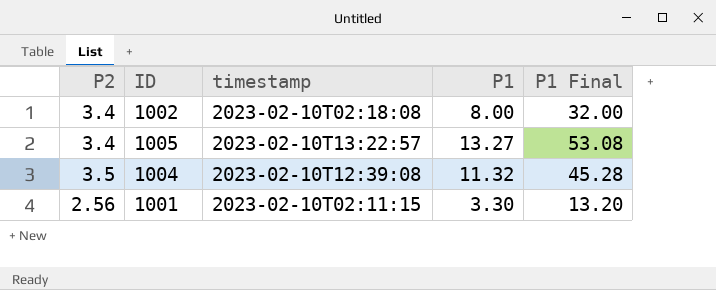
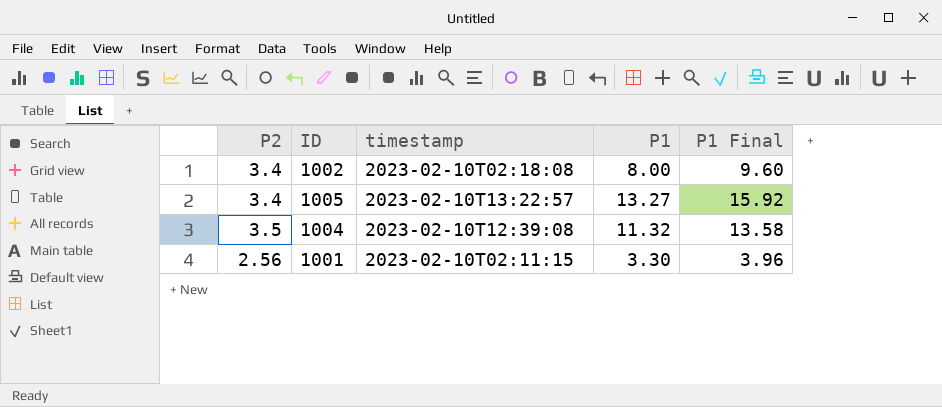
column P1 Final | formula: [P1] * 4 -> [P1] * 1.2

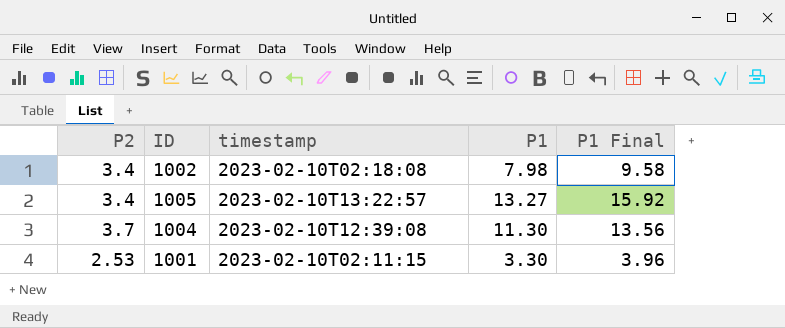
1002 | P1: 8.00 -> 7.98
1002 | P1 Final: 9.60 -> 9.58
1004 | P2: 3.5 -> 3.7
1004 | P1: 11.32 -> 11.30
1004 | P1 Final: 13.58 -> 13.56
1001 | P2: 2.56 -> 2.53

